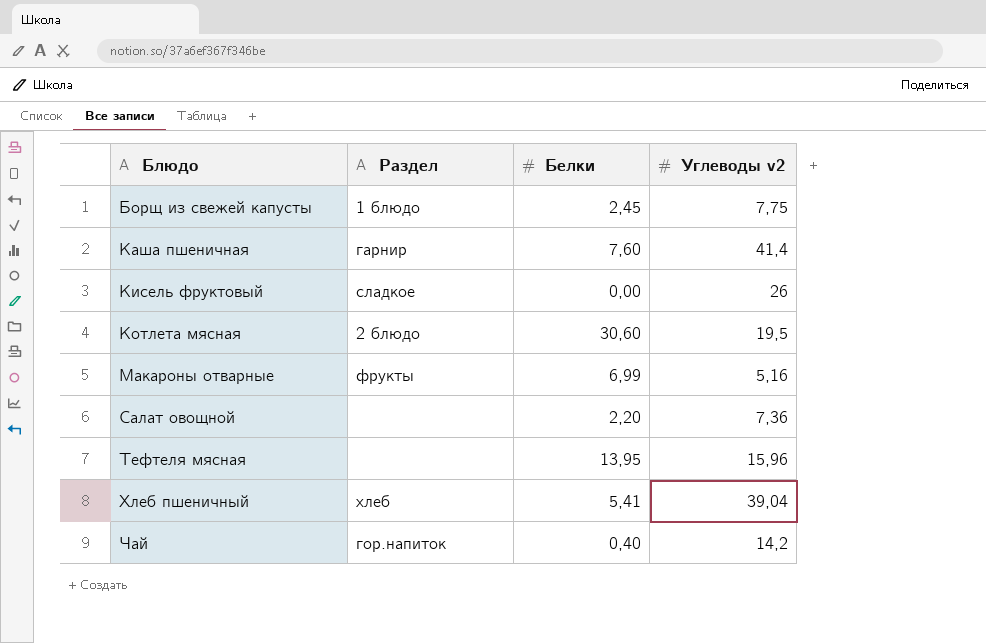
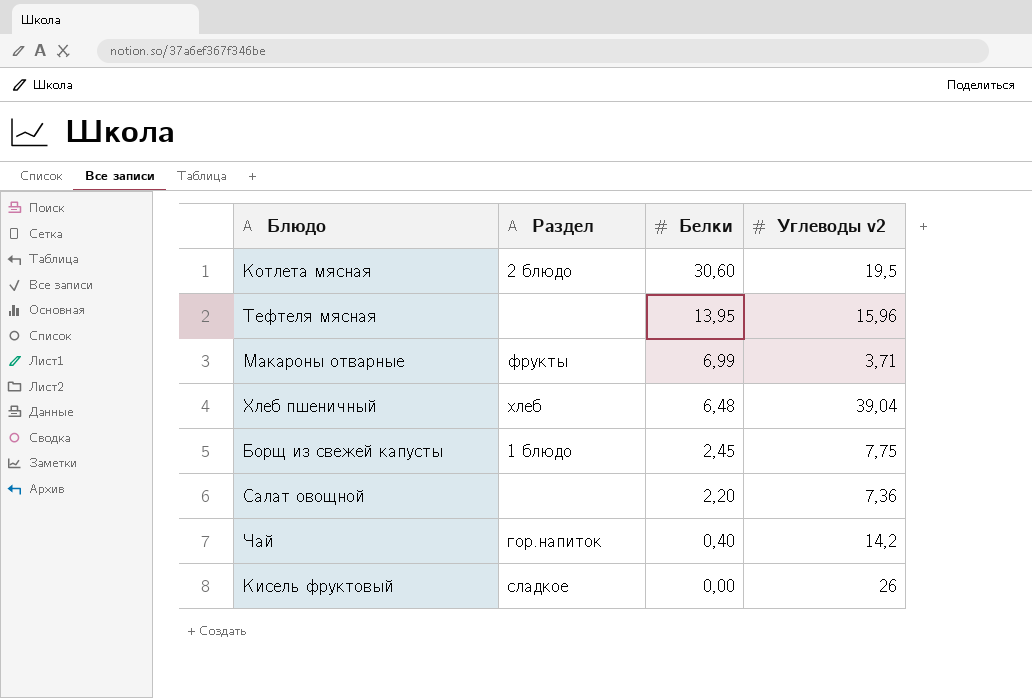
row order: Блюдо ascending -> Белки descending
row Каша пшеничная: гарнир | 7,60 | 41,4 -> none
Макароны отварные | Углеводы v2: 5,16 -> 3,71
Хлеб пшеничный | Белки: 5,41 -> 6,48

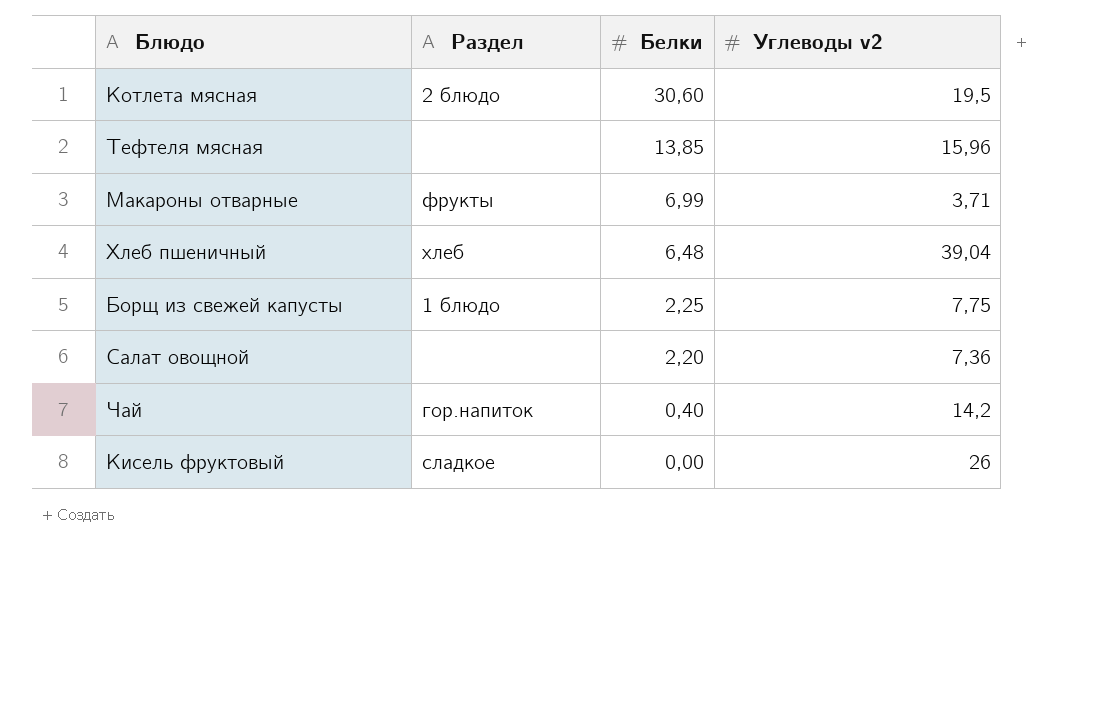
Тефтеля мясная | Белки: 13,95 -> 13,85
Борщ из свежей капусты | Белки: 2,45 -> 2,25

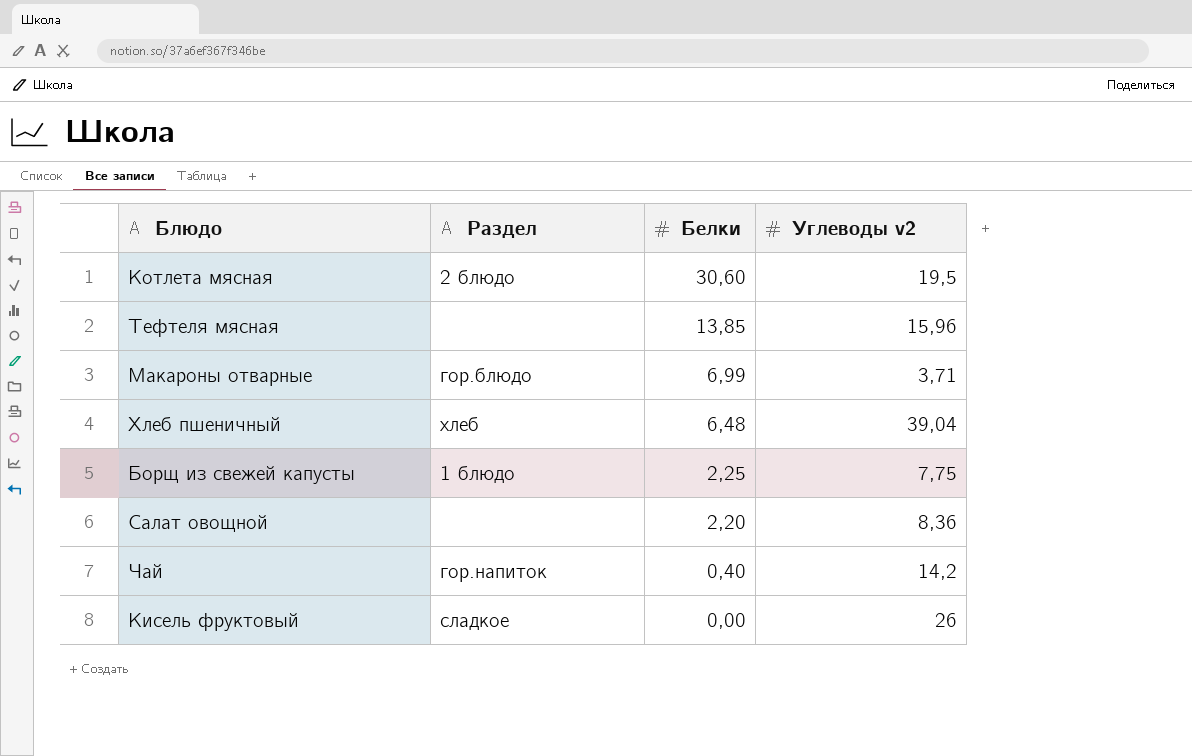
Макароны отварные | Раздел: фрукты -> гор.блюдо
Салат овощной | Углеводы v2: 7,36 -> 8,36

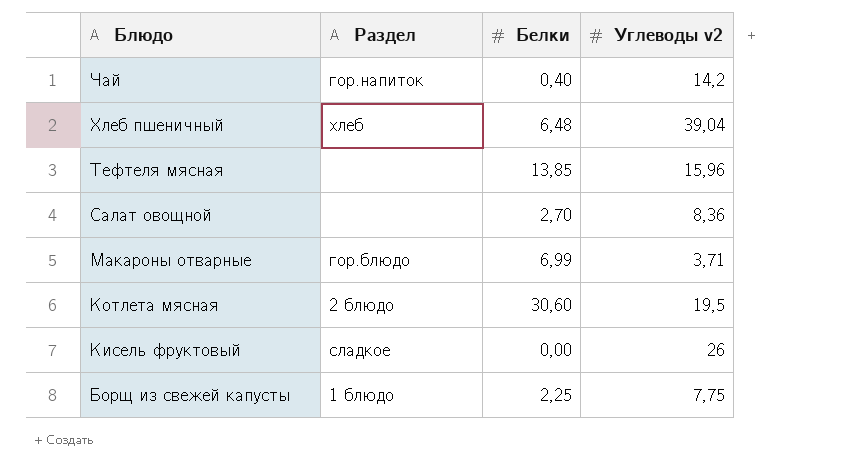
row order: Белки descending -> Блюдо descending
Салат овощной | Белки: 2,20 -> 2,70

